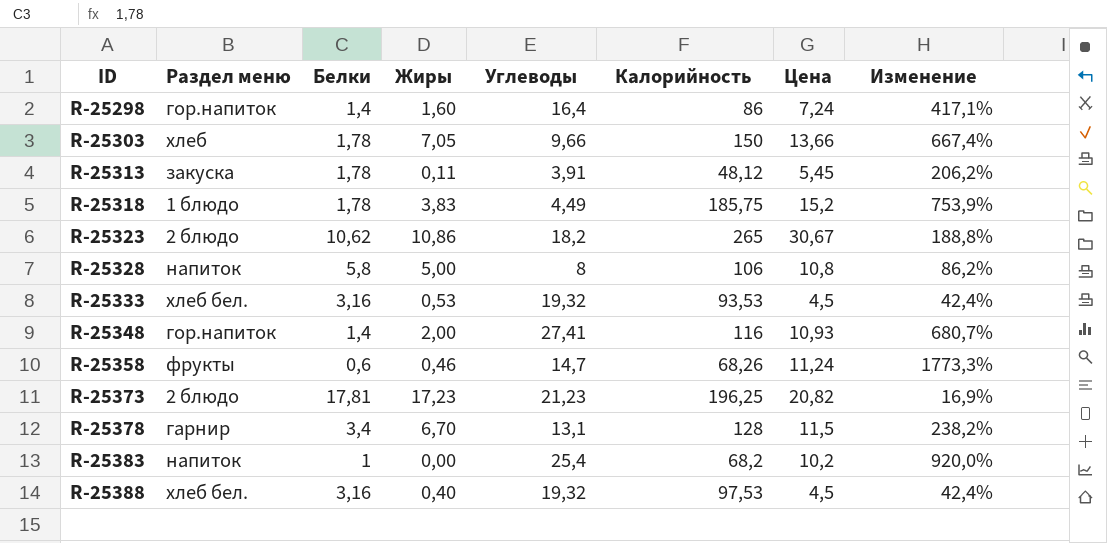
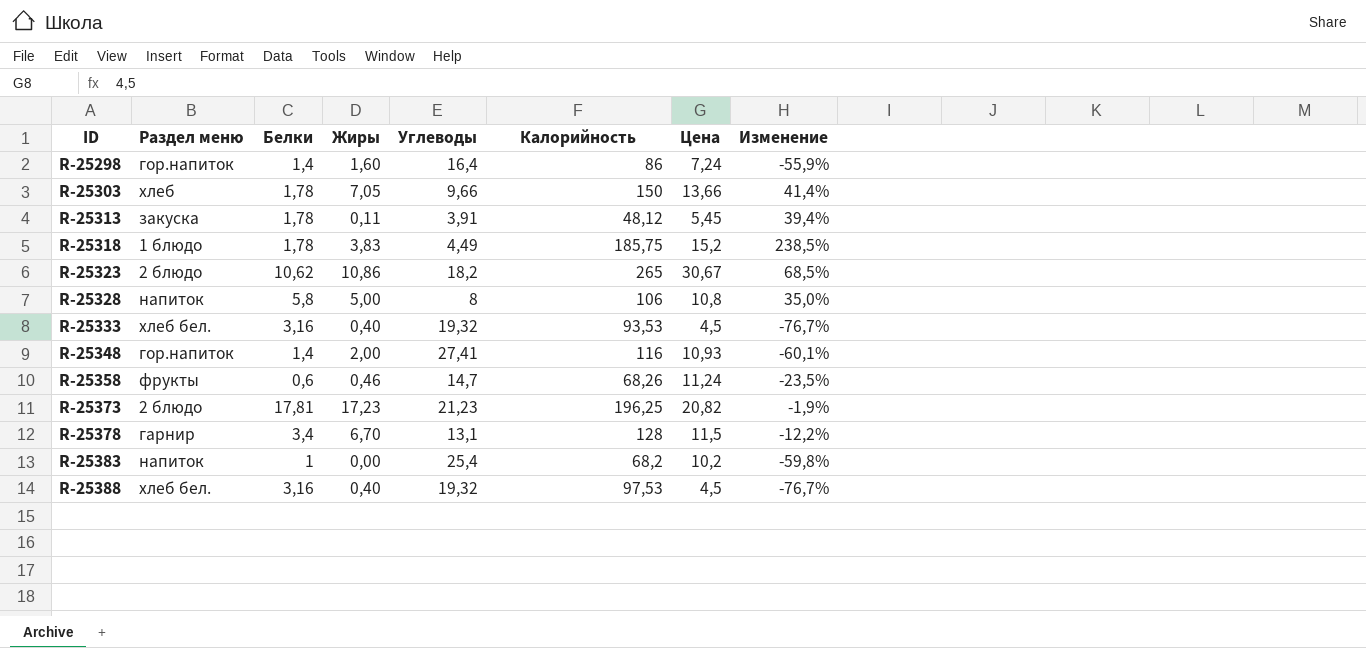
column Изменение | formula: ([Цена] - [Белки]) / [Белки] -> ([Цена] - [Углеводы]) / [Углеводы]
R-25333 | Жиры: 0,53 -> 0,40

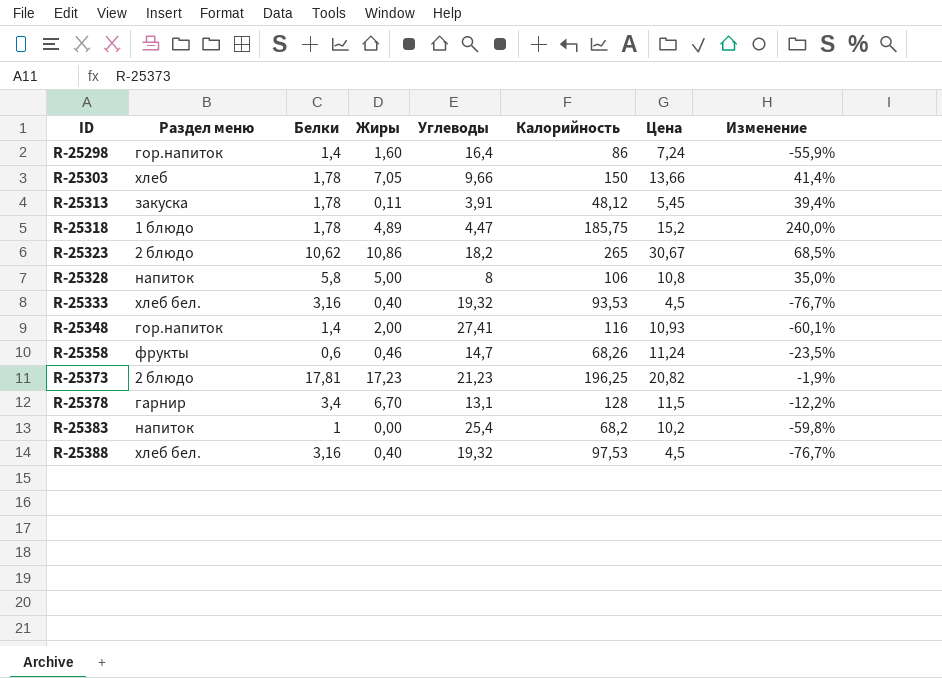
R-25318 | Жиры: 3,83 -> 4,89
R-25318 | Углеводы: 4,49 -> 4,47
R-25318 | Изменение: 238,5% -> 240,0%

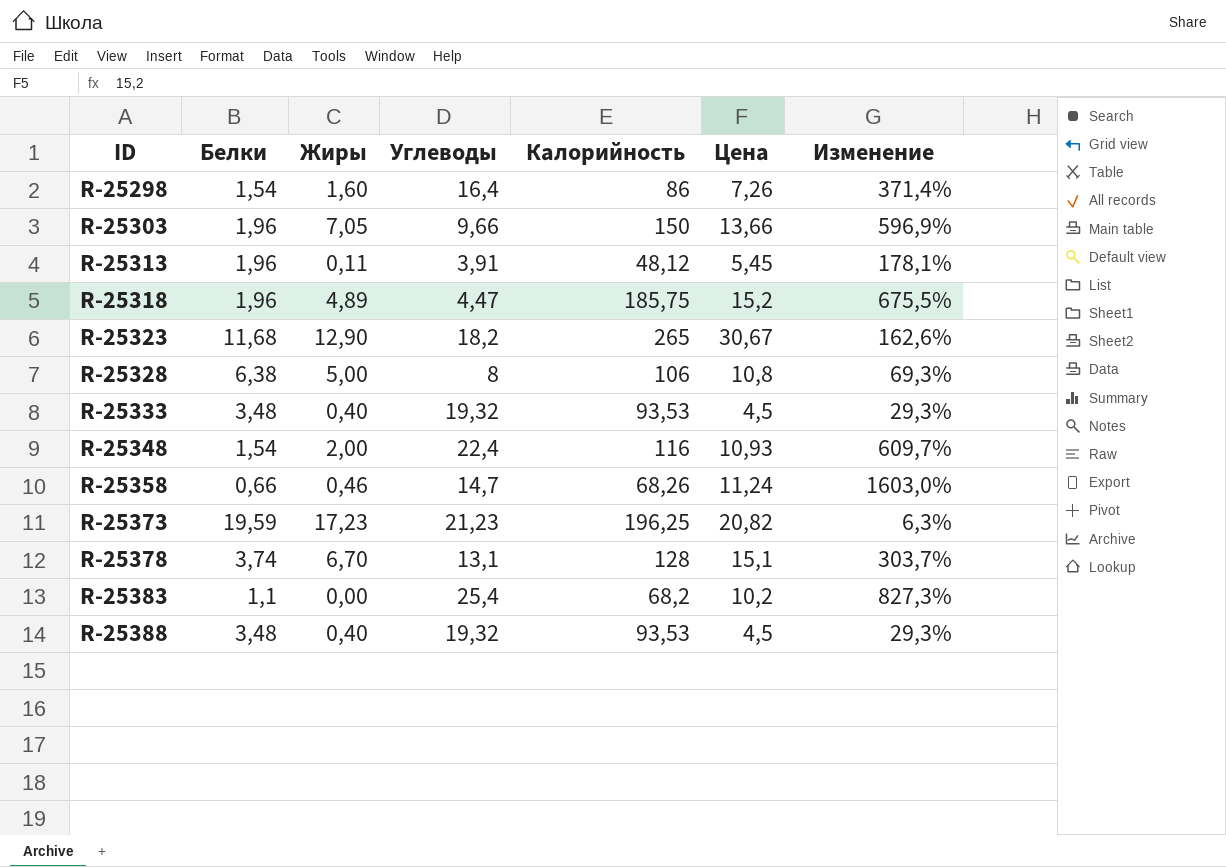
column Раздел меню | position: 2 -> none
column Изменение | formula: ([Цена] - [Углеводы]) / [Углеводы] -> ([Цена] - [Белки]) / [Белки]
R-25298 | Белки: 1,4 -> 1,54
R-25298 | Цена: 7,24 -> 7,26
R-25303 | Белки: 1,78 -> 1,96
R-25313 | Белки: 1,78 -> 1,96
R-25318 | Белки: 1,78 -> 1,96
R-25323 | Белки: 10,62 -> 11,68
R-25323 | Жиры: 10,86 -> 12,90
R-25328 | Белки: 5,8 -> 6,38
R-25333 | Белки: 3,16 -> 3,48
R-25348 | Белки: 1,4 -> 1,54
R-25348 | Углеводы: 27,41 -> 22,4
R-25358 | Белки: 0,6 -> 0,66
R-25373 | Белки: 17,81 -> 19,59
R-25378 | Белки: 3,4 -> 3,74
R-25378 | Цена: 11,5 -> 15,1
R-25383 | Белки: 1 -> 1,1
R-25388 | Белки: 3,16 -> 3,48
R-25388 | Калорийность: 97,53 -> 93,53

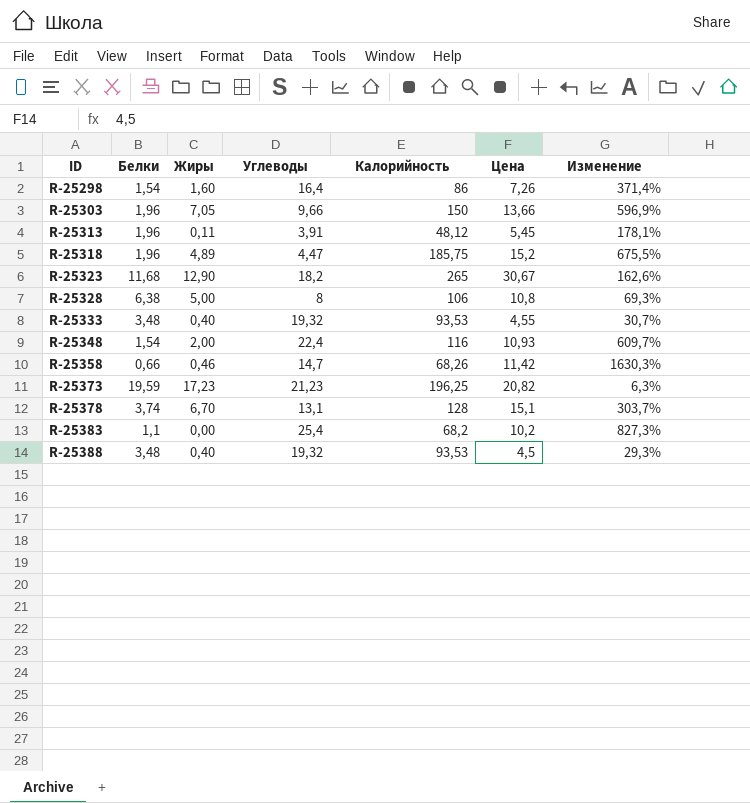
R-25333 | Цена: 4,5 -> 4,55
R-25333 | Изменение: 29,3% -> 30,7%
R-25358 | Цена: 11,24 -> 11,42
R-25358 | Изменение: 1603,0% -> 1630,3%

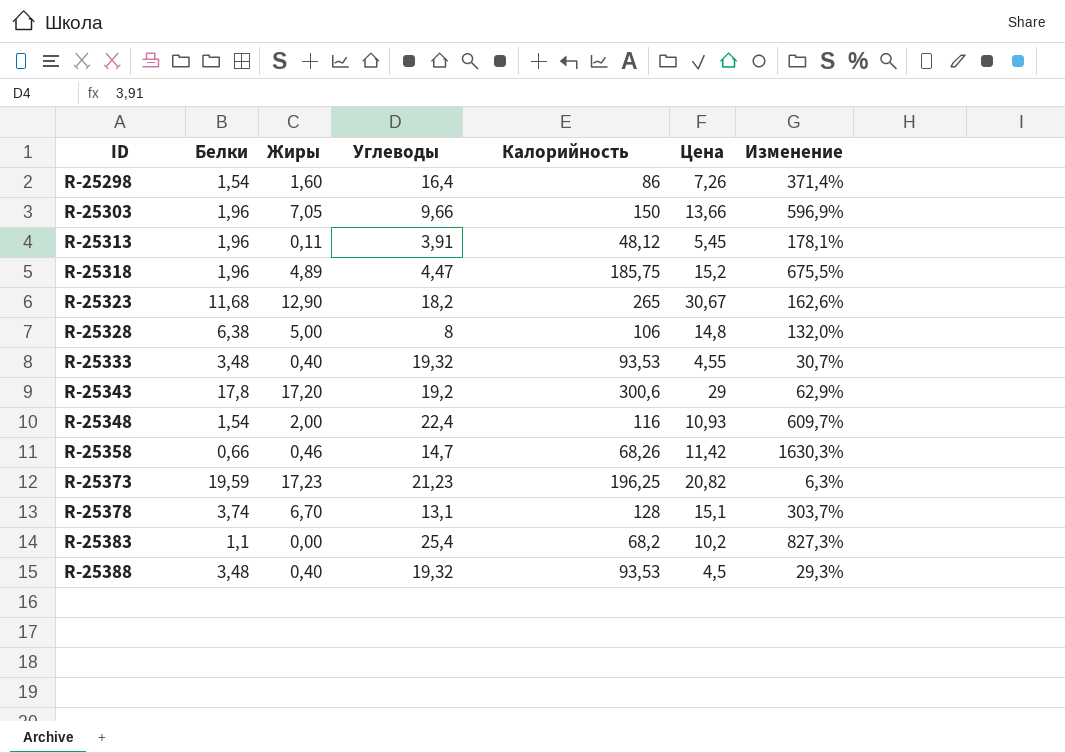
R-25328 | Цена: 10,8 -> 14,8
R-25328 | Изменение: 69,3% -> 132,0%
row R-25343: none -> 17,8 | 17,20 | 19,2 | 300,6 | 29 | 62,9%

